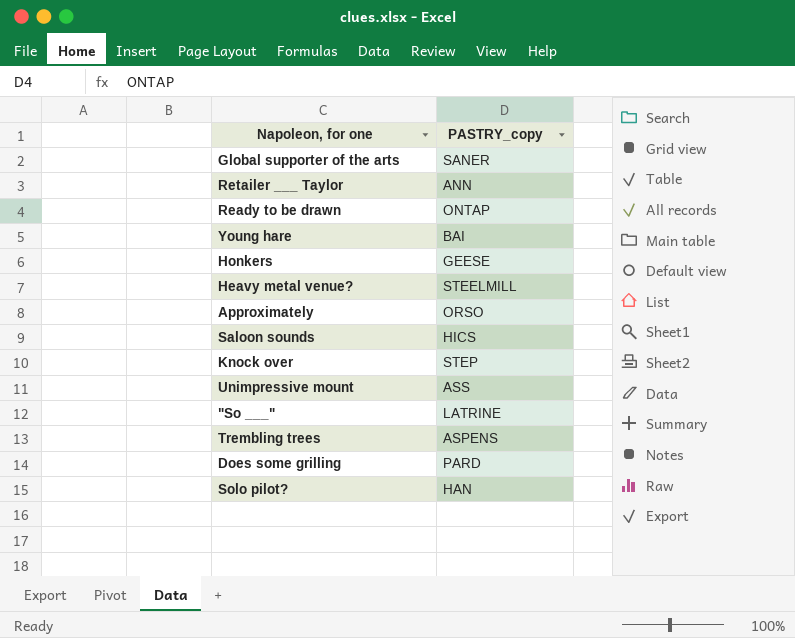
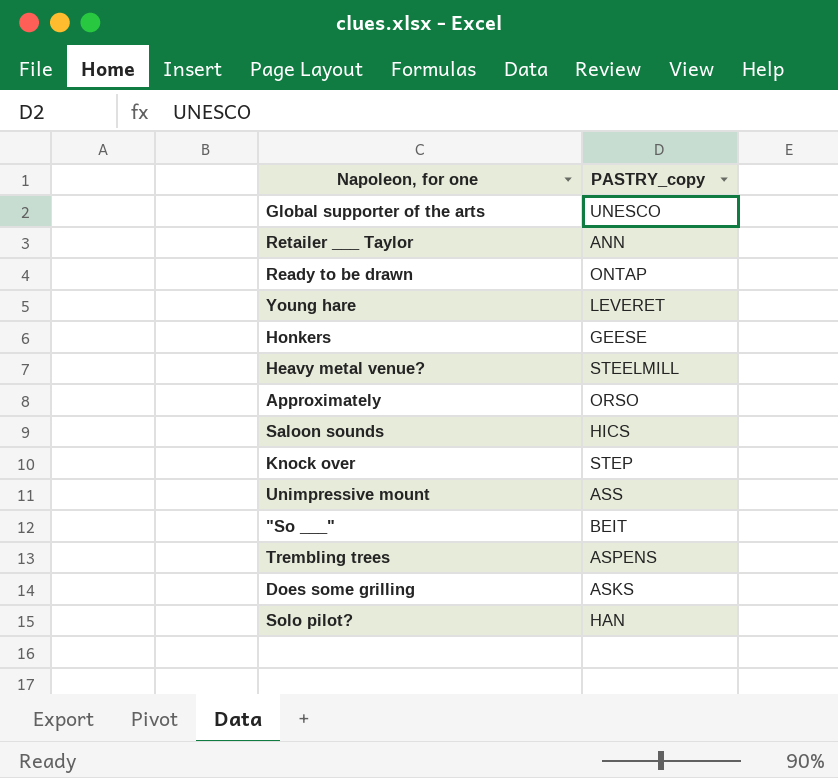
Global supporter of the arts | PASTRY_copy: SANER -> UNESCO
Young hare | PASTRY_copy: BAI -> LEVERET
"So ___" | PASTRY_copy: LATRINE -> BEIT
Does some grilling | PASTRY_copy: PARD -> ASKS

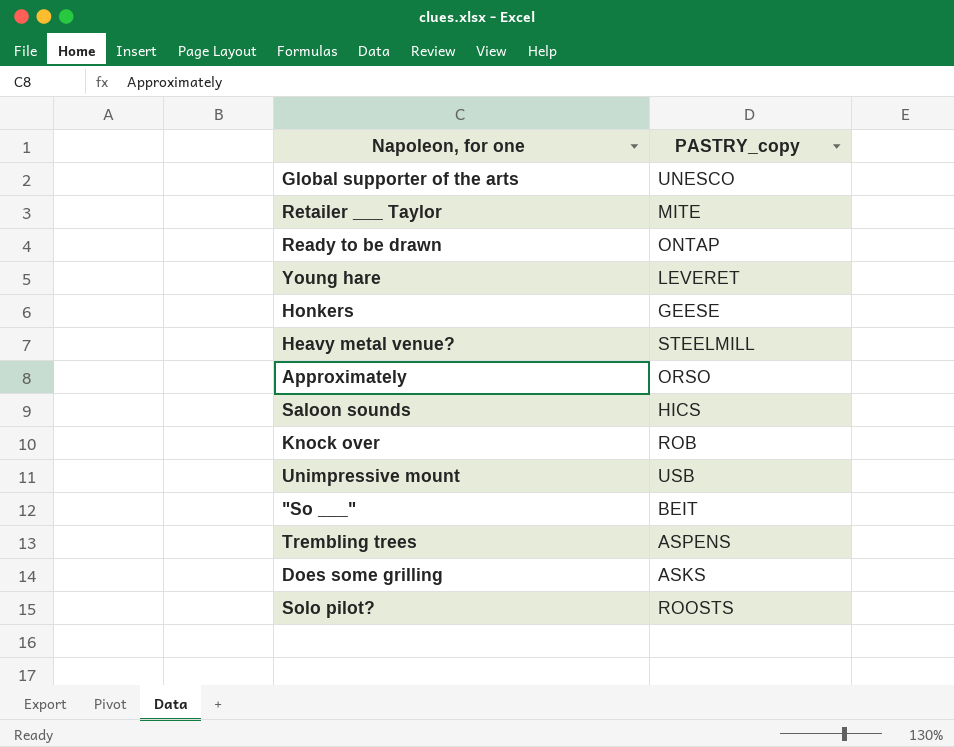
Retailer ___ Taylor | PASTRY_copy: ANN -> MITE
Knock over | PASTRY_copy: STEP -> ROB
Unimpressive mount | PASTRY_copy: ASS -> USB
Solo pilot? | PASTRY_copy: HAN -> ROOSTS

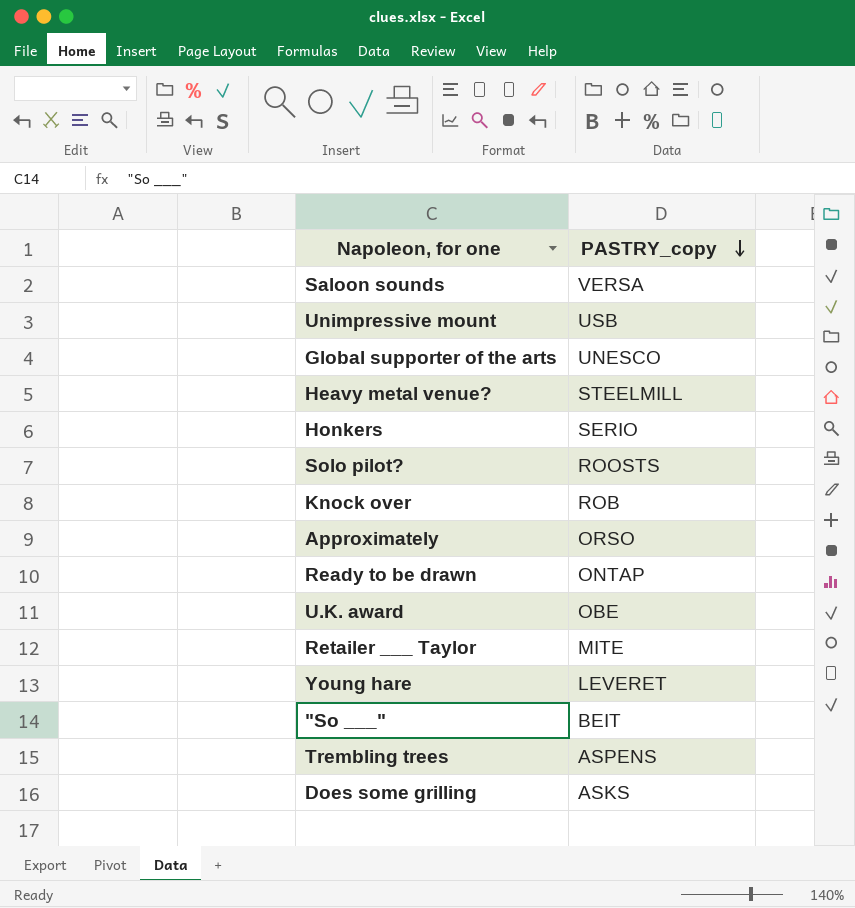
row order: none -> PASTRY_copy descending
Saloon sounds | PASTRY_copy: HICS -> VERSA
Honkers | PASTRY_copy: GEESE -> SERIO
row U.K. award: none -> OBE

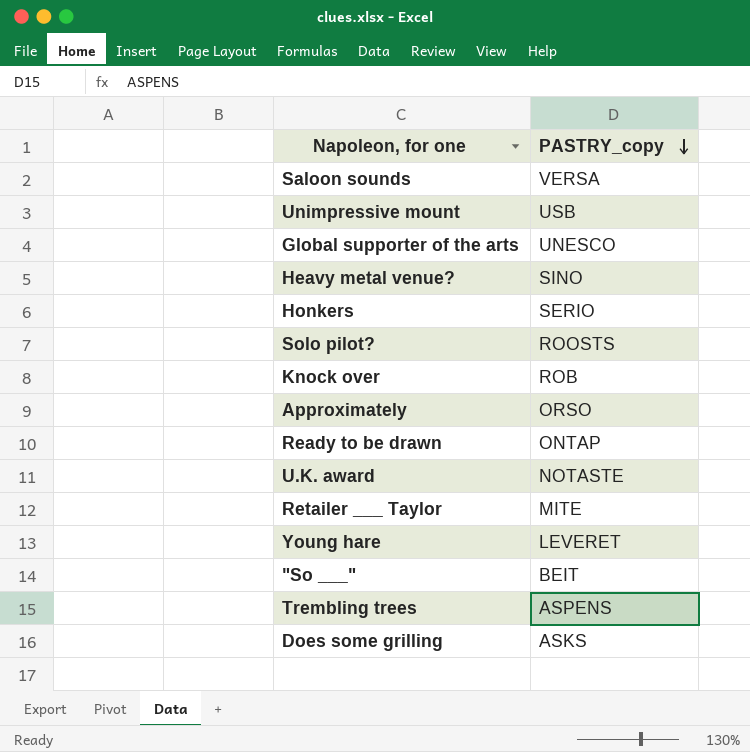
Heavy metal venue? | PASTRY_copy: STEELMILL -> SINO
U.K. award | PASTRY_copy: OBE -> NOTASTE

